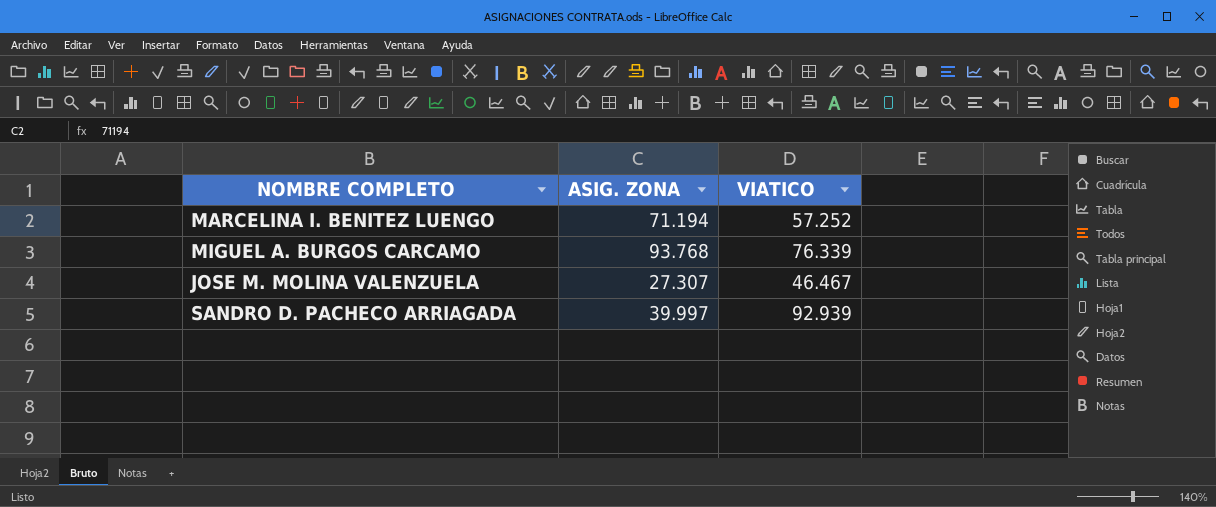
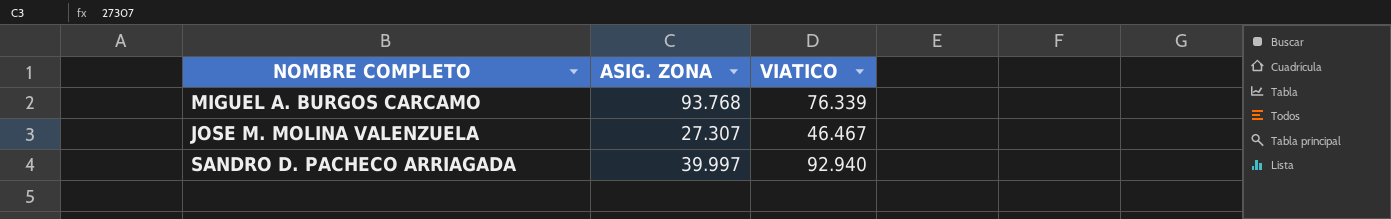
row MARCELINA I. BENITEZ LUENGO: 71.194 | 57.252 -> none
SANDRO D. PACHECO ARRIAGADA | VIATICO: 92.939 -> 92.940

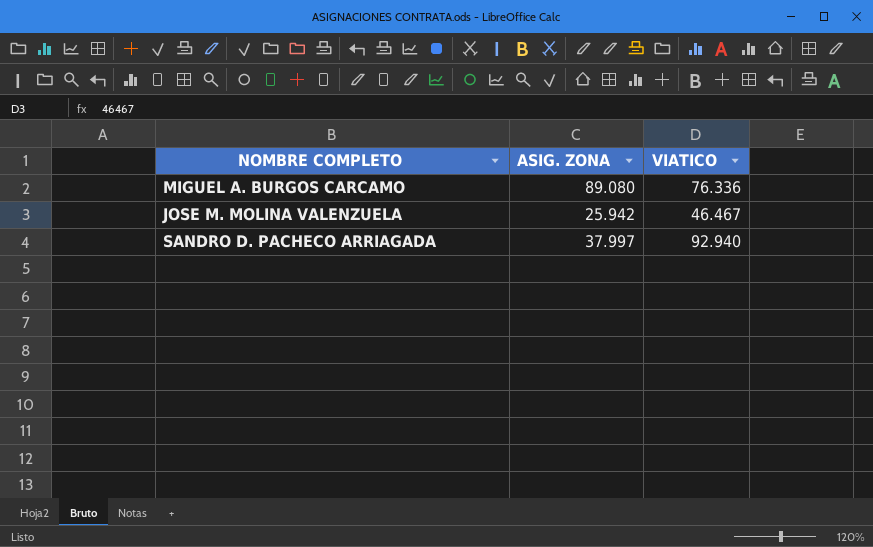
MIGUEL A. BURGOS CARCAMO | ASIG. ZONA: 93.768 -> 89.080
MIGUEL A. BURGOS CARCAMO | VIATICO: 76.339 -> 76.336
JOSE M. MOLINA VALENZUELA | ASIG. ZONA: 27.307 -> 25.942
SANDRO D. PACHECO ARRIAGADA | ASIG. ZONA: 39.997 -> 37.997

